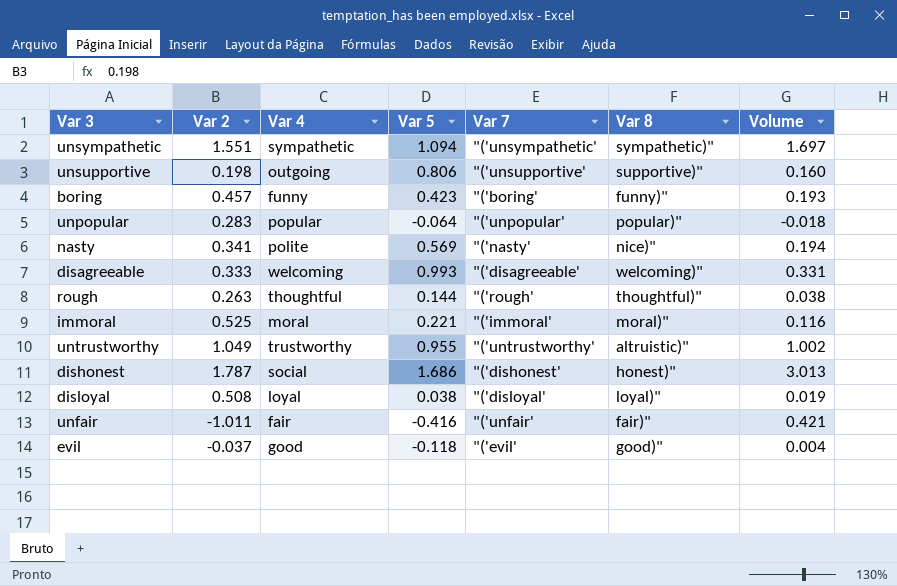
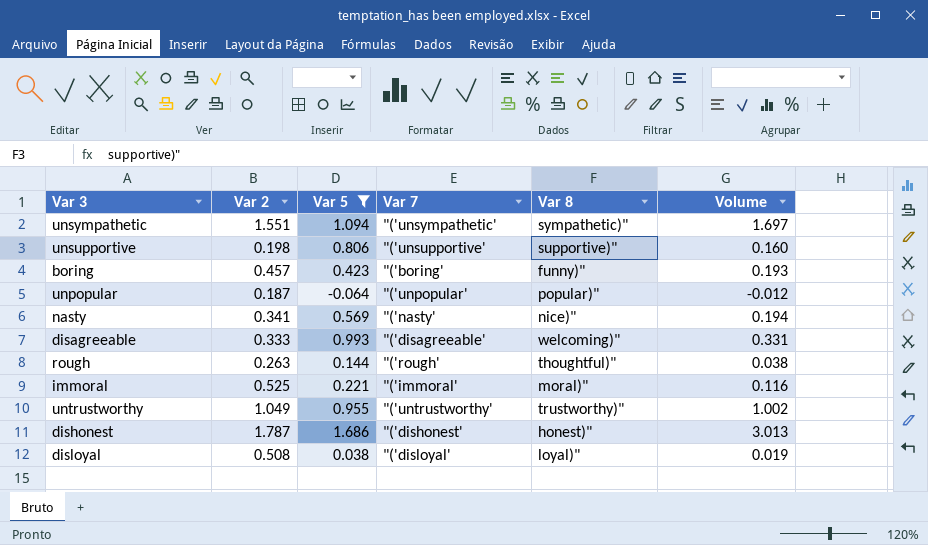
filter: none -> Var 5 >= -0.064
column Var 4 | position: 3 -> none
unpopular | Var 2: 0.283 -> 0.187
unpopular | Volume: -0.018 -> -0.012
untrustworthy | Var 8: altruistic)" -> trustworthy)"

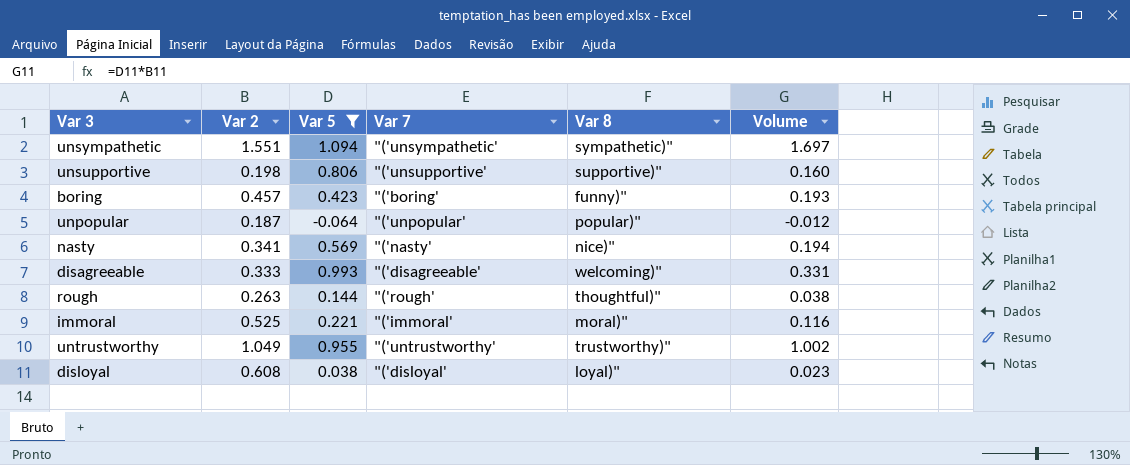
row dishonest: 1.787 | 1.686 | "('dishonest' | honest)" | 3.013 -> none
disloyal | Var 2: 0.508 -> 0.608
disloyal | Volume: 0.019 -> 0.023

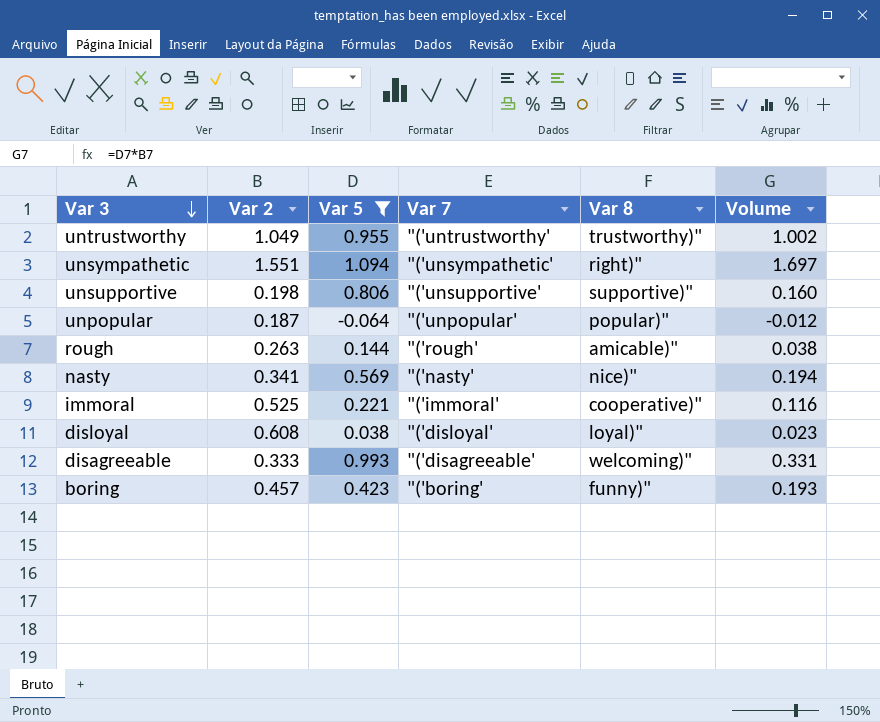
row order: none -> Var 3 descending
unsympathetic | Var 8: sympathetic)" -> right)"
rough | Var 8: thoughtful)" -> amicable)"
immoral | Var 8: moral)" -> cooperative)"

